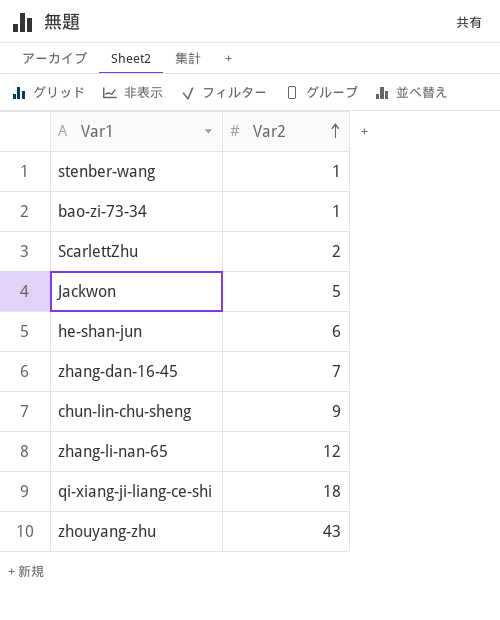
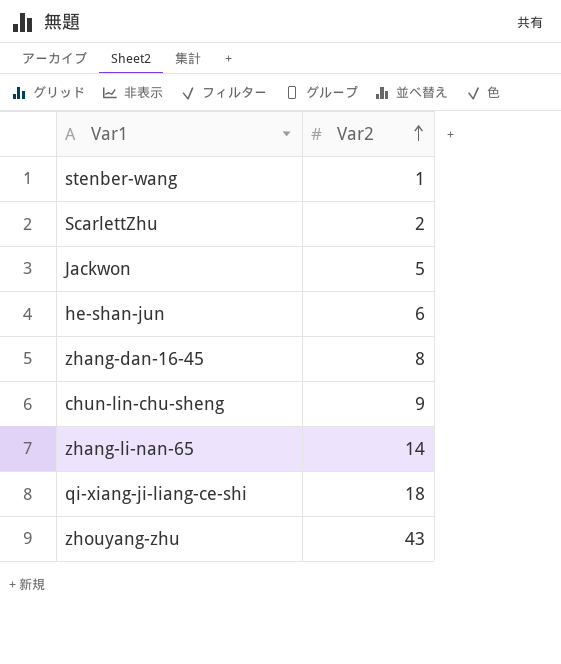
row bao-zi-73-34: 1 -> none
zhang-dan-16-45 | Var2: 7 -> 8
zhang-li-nan-65 | Var2: 12 -> 14

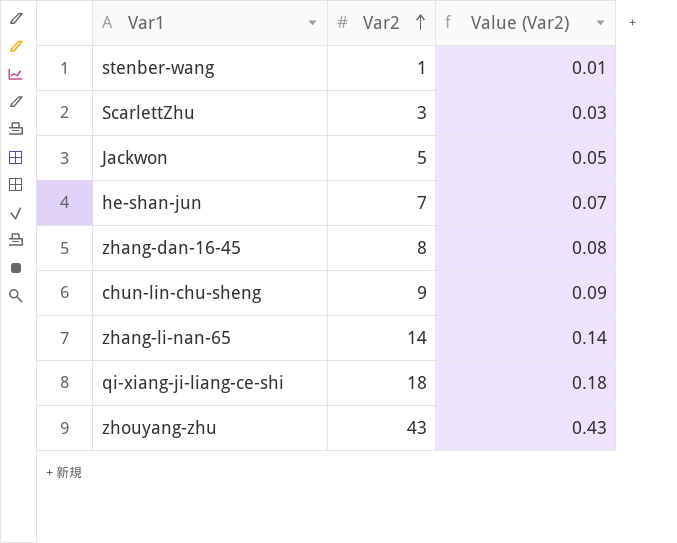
column Value (Var2) | formula: none -> [Var2] * 0.01
ScarlettZhu | Var2: 2 -> 3
he-shan-jun | Var2: 6 -> 7

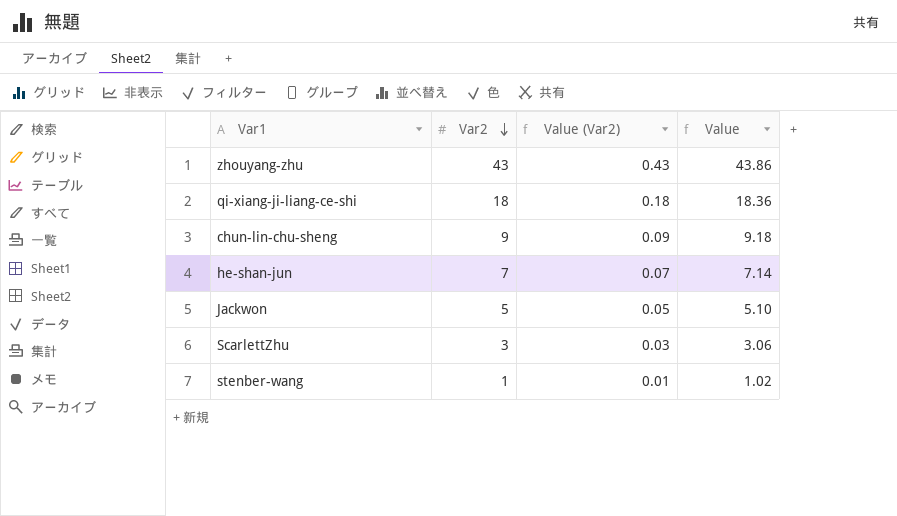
row order: Var2 ascending -> Var2 descending
column Value | formula: none -> [Var2] * 1.02
row zhang-dan-16-45: 8 | 0.08 -> none
row zhang-li-nan-65: 14 | 0.14 -> none

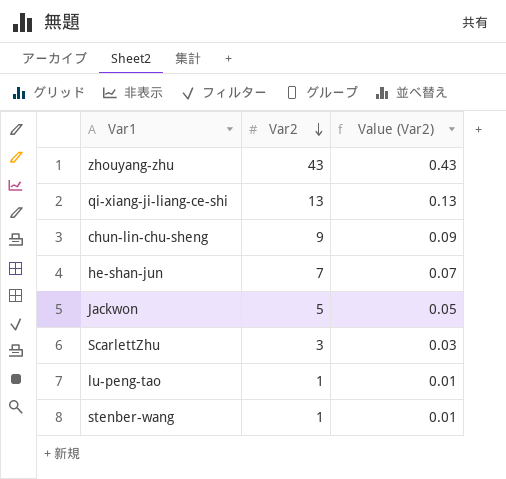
column Value | formula: [Var2] * 1.02 -> none
qi-xiang-ji-liang-ce-shi | Var2: 18 -> 13
qi-xiang-ji-liang-ce-shi | Value (Var2): 0.18 -> 0.13
row lu-peng-tao: none -> 1 | 0.01

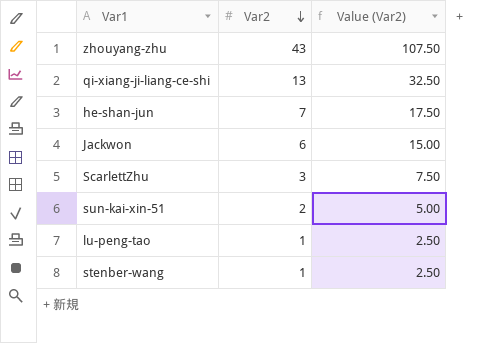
column Value (Var2) | formula: [Var2] * 0.01 -> [Var2] * 2.5
row chun-lin-chu-sheng: 9 | 0.09 -> none
Jackwon | Var2: 5 -> 6
row sun-kai-xin-51: none -> 2 | 5.00

